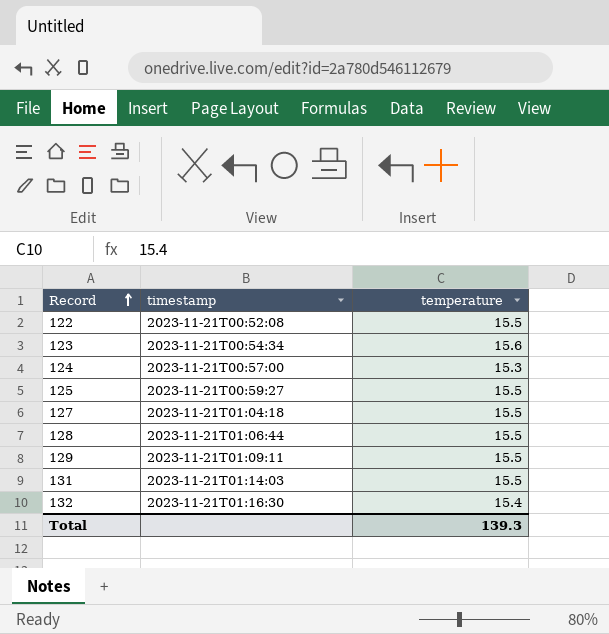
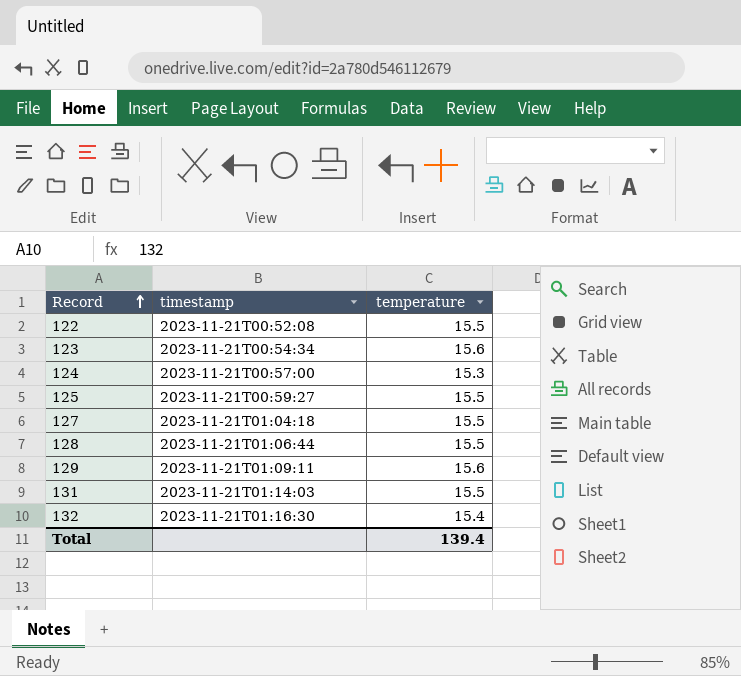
129 | temperature: 15.5 -> 15.6
Total | temperature: 139.3 -> 139.4

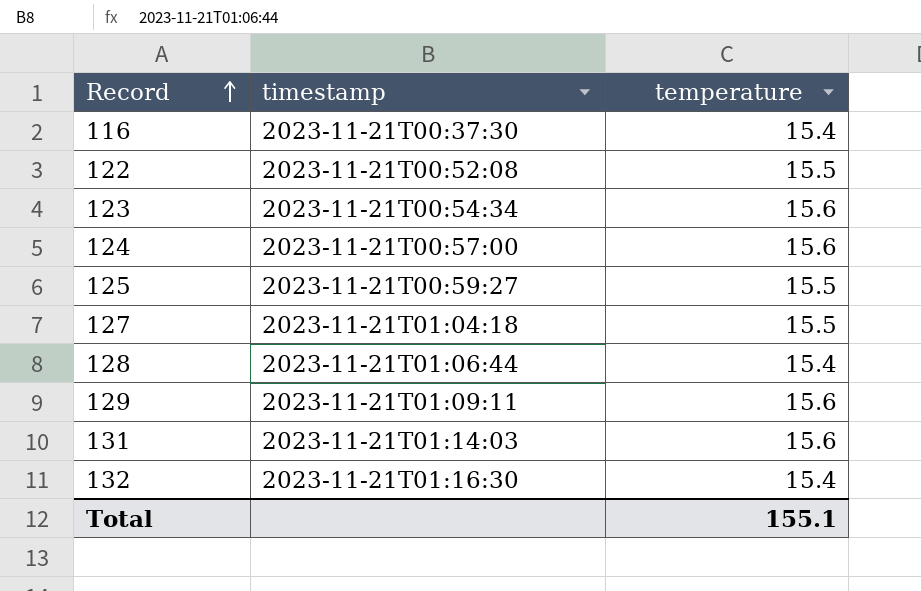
row 116: none -> 2023-11-21T00:37:30 | 15.4
124 | temperature: 15.3 -> 15.6
128 | temperature: 15.5 -> 15.4
131 | temperature: 15.5 -> 15.6
Total | temperature: 139.4 -> 155.1

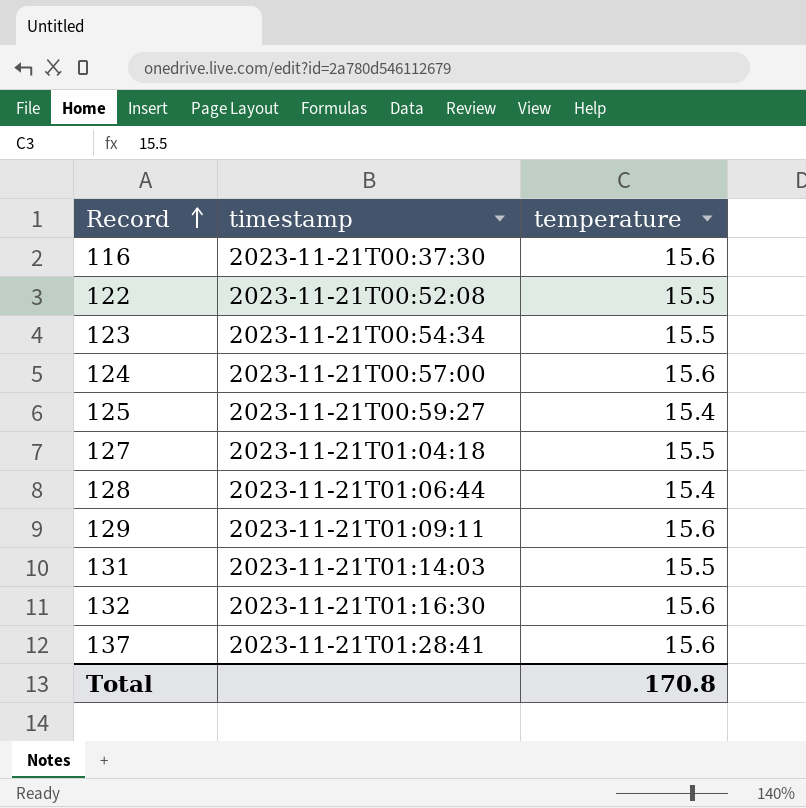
116 | temperature: 15.4 -> 15.6
123 | temperature: 15.6 -> 15.5
125 | temperature: 15.5 -> 15.4
131 | temperature: 15.6 -> 15.5
132 | temperature: 15.4 -> 15.6
row 137: none -> 2023-11-21T01:28:41 | 15.6
Total | temperature: 155.1 -> 170.8

